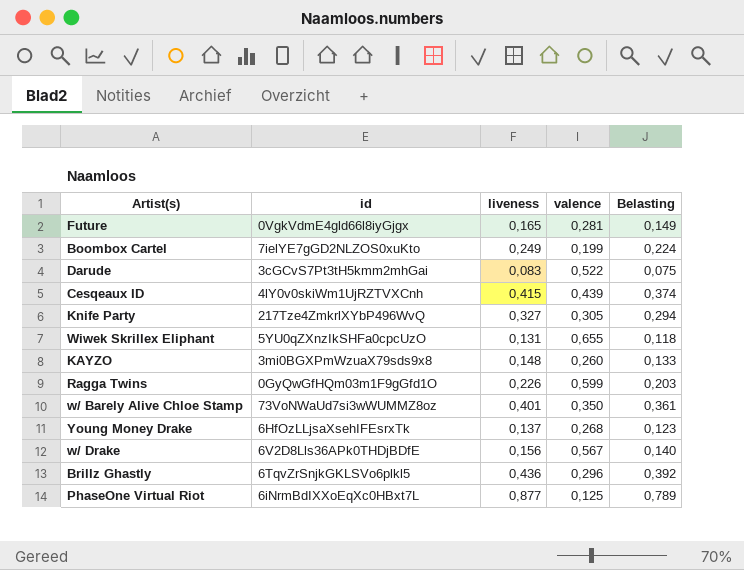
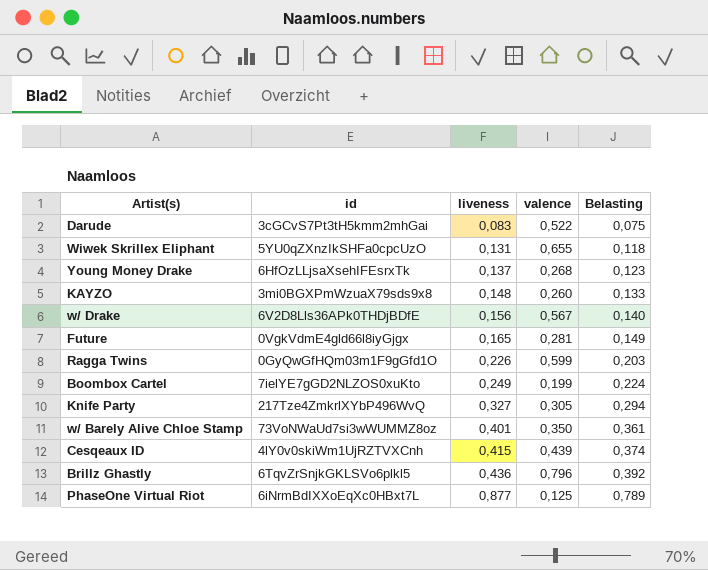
row order: none -> liveness ascending
Brillz Ghastly | valence: 0,296 -> 0,796

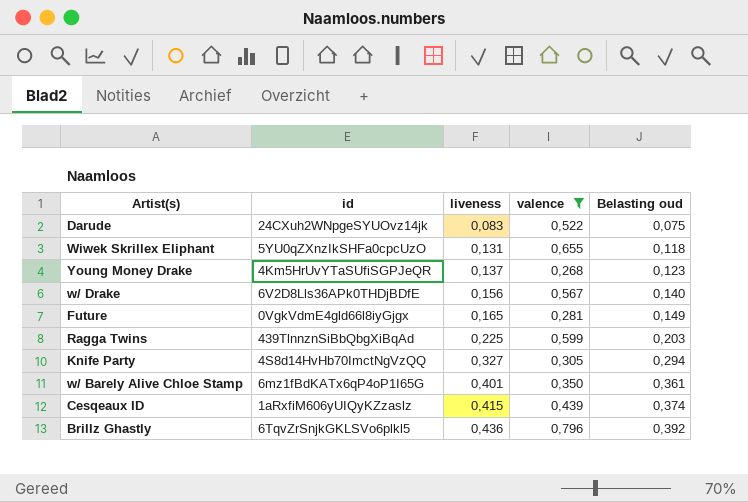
filter: none -> valence >= 0,268
column name: Belasting -> Belasting oud
Darude | id: 3cGCvS7Pt3tH5kmm2mhGai -> 24CXuh2WNpgeSYUOvz14jk
Young Money Drake | id: 6HfOzLLjsaXsehIFEsrxTk -> 4Km5HrUvYTaSUfiSGPJeQR
Ragga Twins | id: 0GyQwGfHQm03m1F9gGfd1O -> 439TlnnznSiBbQbgXiBqAd
Ragga Twins | liveness: 0,226 -> 0,225
Knife Party | id: 217Tze4ZmkrlXYbP496WvQ -> 4S8d14HvHb70ImctNgVzQQ
w/ Barely Alive Chloe Stamp | id: 73VoNWaUd7si3wWUMMZ8oz -> 6mz1fBdKATx6qP4oP1I65G
Cesqeaux ID | id: 4lY0v0skiWm1UjRZTVXCnh -> 1aRxfiM606yUIQyKZzaslz

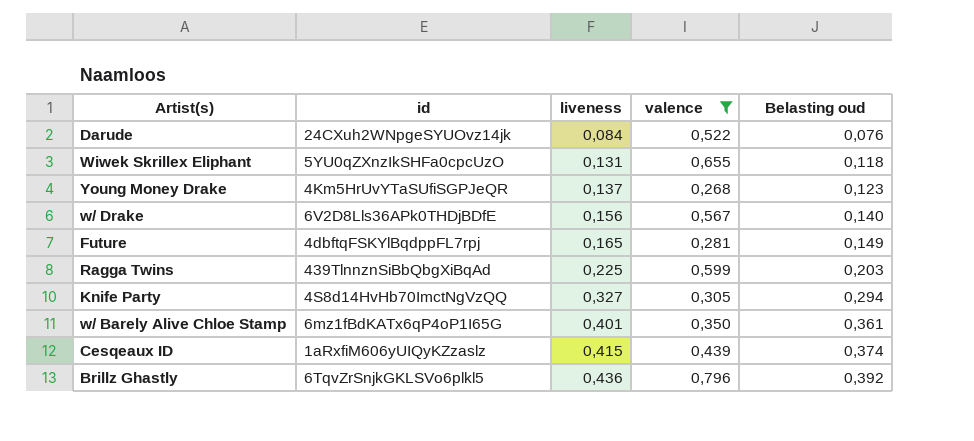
Darude | liveness: 0,083 -> 0,084
Darude | Belasting oud: 0,075 -> 0,076
Future | id: 0VgkVdmE4gld66l8iyGjgx -> 4dbftqFSKYlBqdppFL7rpj

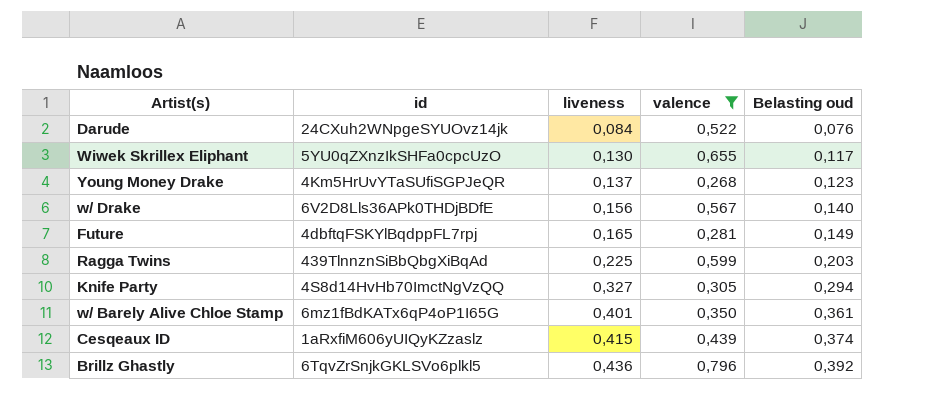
Wiwek Skrillex Eliphant | liveness: 0,131 -> 0,130
Wiwek Skrillex Eliphant | Belasting oud: 0,118 -> 0,117

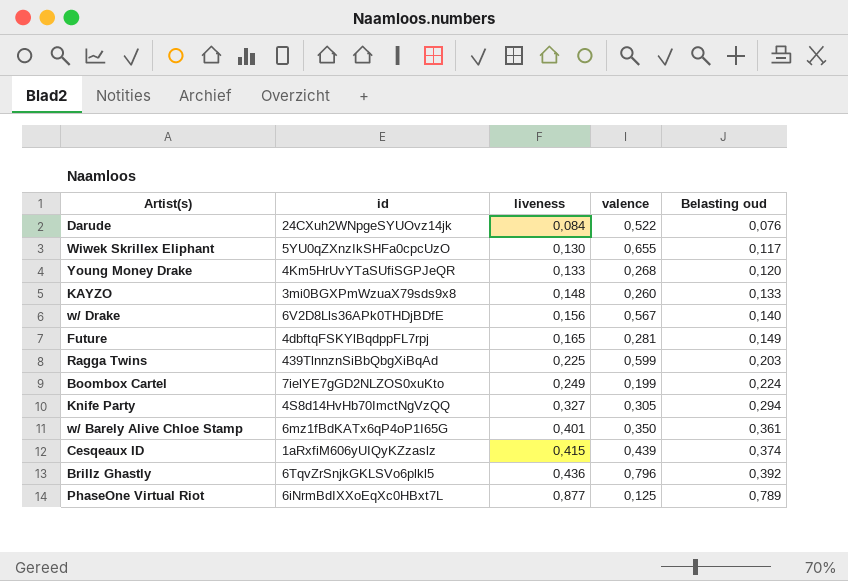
filter: valence >= 0,268 -> none
Young Money Drake | liveness: 0,137 -> 0,133
Young Money Drake | Belasting oud: 0,123 -> 0,120

